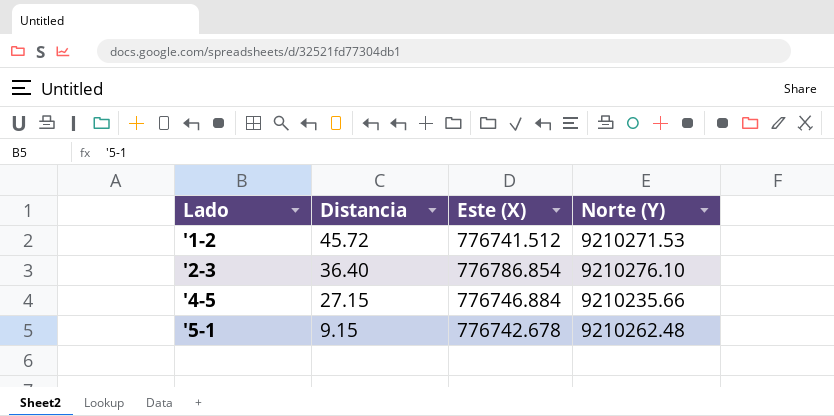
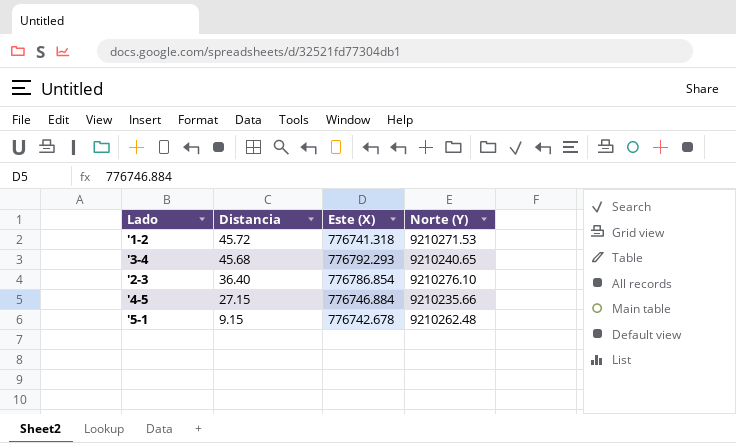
'1-2 | Este (X): 776741.512 -> 776741.318
row '3-4: none -> 45.68 | 776792.293 | 9210240.65

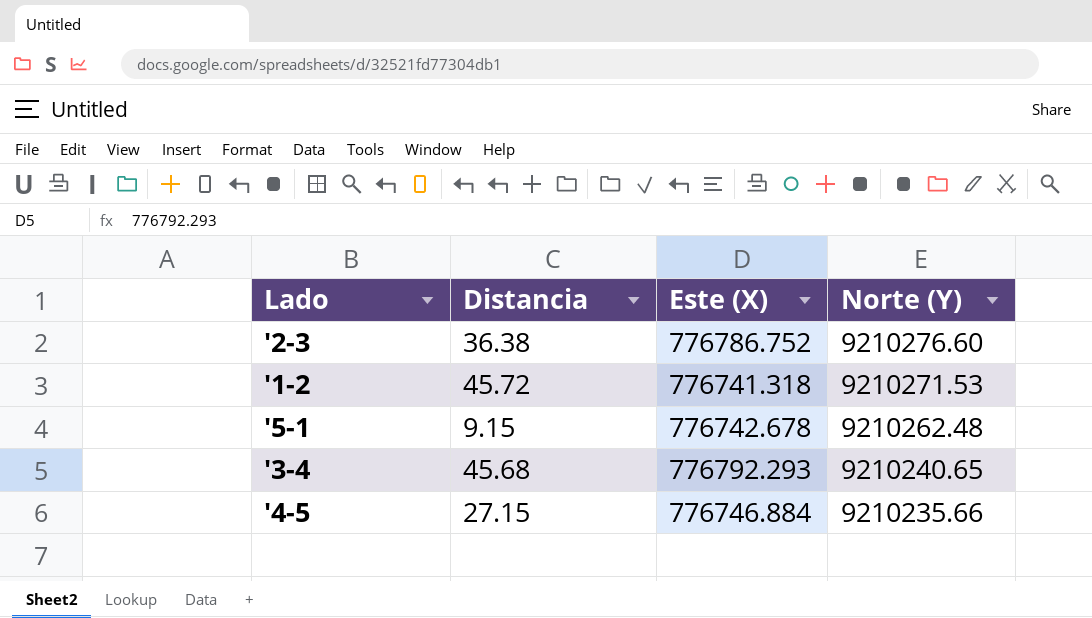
row order: Distancia descending -> Norte (Y) descending
'2-3 | Distancia: 36.40 -> 36.38
'2-3 | Este (X): 776786.854 -> 776786.752
'2-3 | Norte (Y): 9210276.10 -> 9210276.60

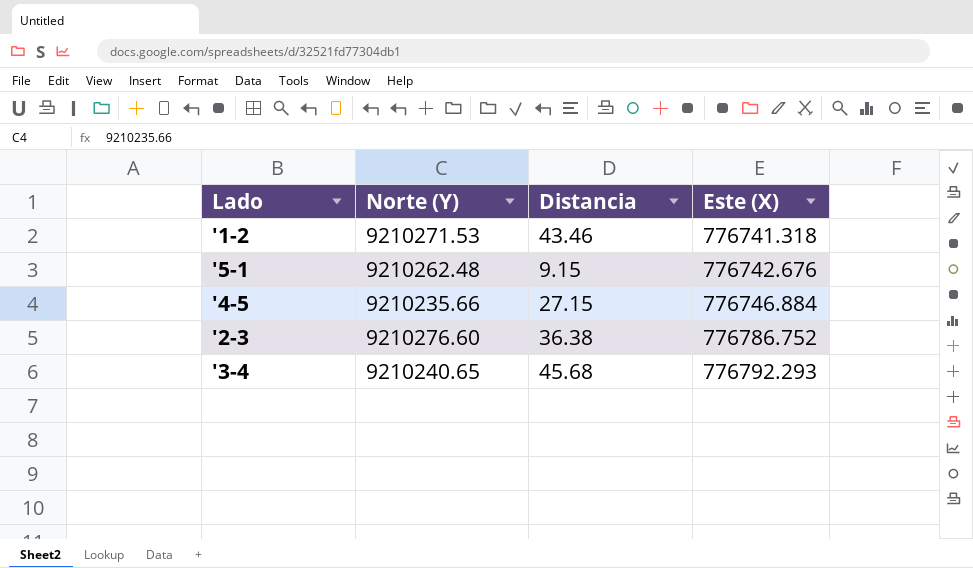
row order: Norte (Y) descending -> Este (X) ascending
column Norte (Y) | position: 4 -> 2
'1-2 | Distancia: 45.72 -> 43.46
'5-1 | Este (X): 776742.678 -> 776742.676

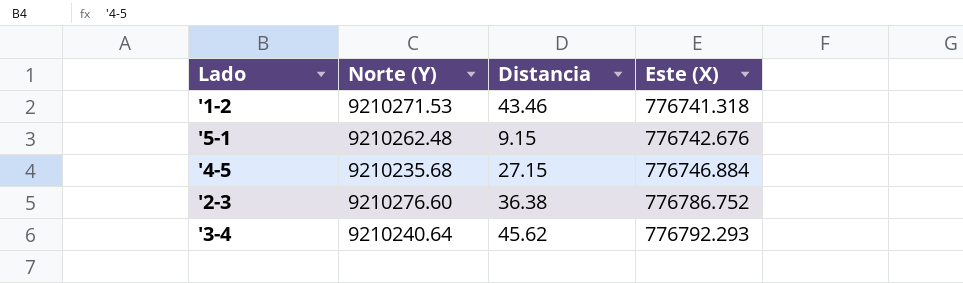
'4-5 | Norte (Y): 9210235.66 -> 9210235.68
'3-4 | Norte (Y): 9210240.65 -> 9210240.64
'3-4 | Distancia: 45.68 -> 45.62

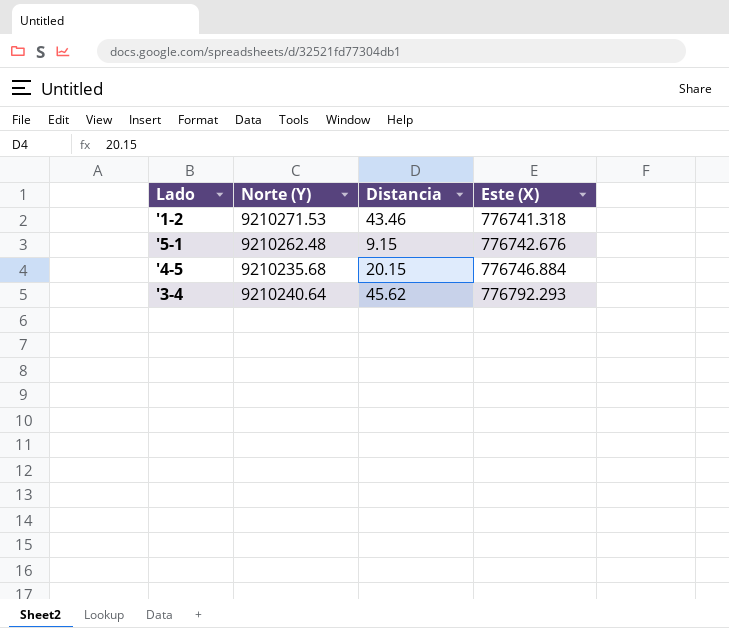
row '2-3: 9210276.60 | 36.38 | 776786.752 -> none
'4-5 | Distancia: 27.15 -> 20.15

